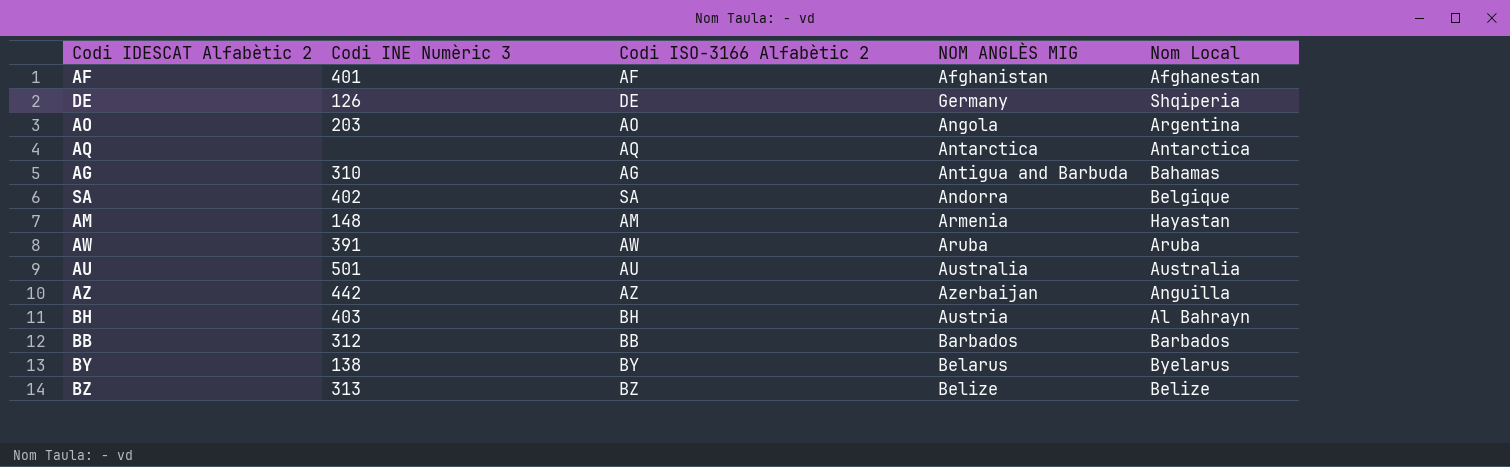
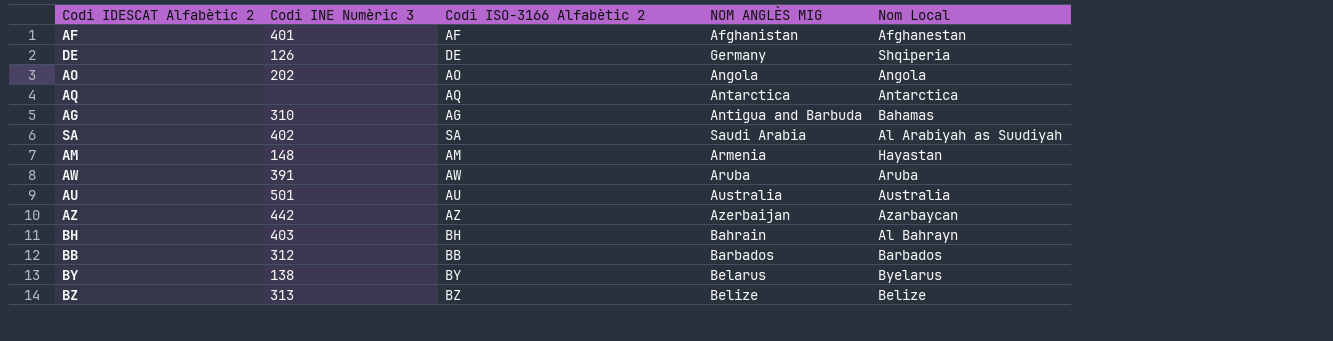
AO | Codi INE Numèric 3: 203 -> 202
AO | Nom Local: Argentina -> Angola
SA | NOM ANGLÈS MIG: Andorra -> Saudi Arabia
SA | Nom Local: Belgique -> Al Arabiyah as Suudiyah
AZ | Nom Local: Anguilla -> Azarbaycan
BH | NOM ANGLÈS MIG: Austria -> Bahrain

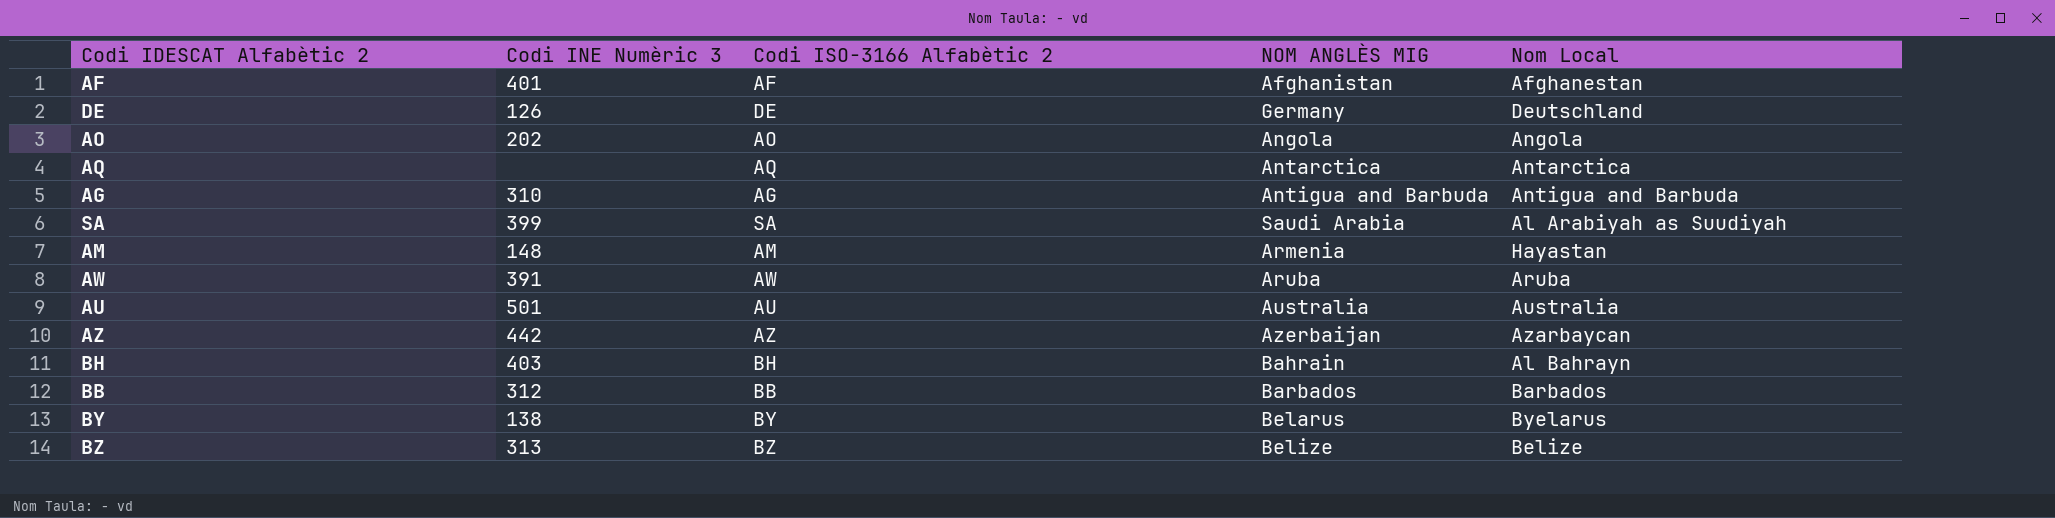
DE | Nom Local: Shqiperia -> Deutschland
AG | Nom Local: Bahamas -> Antigua and Barbuda
SA | Codi INE Numèric 3: 402 -> 399

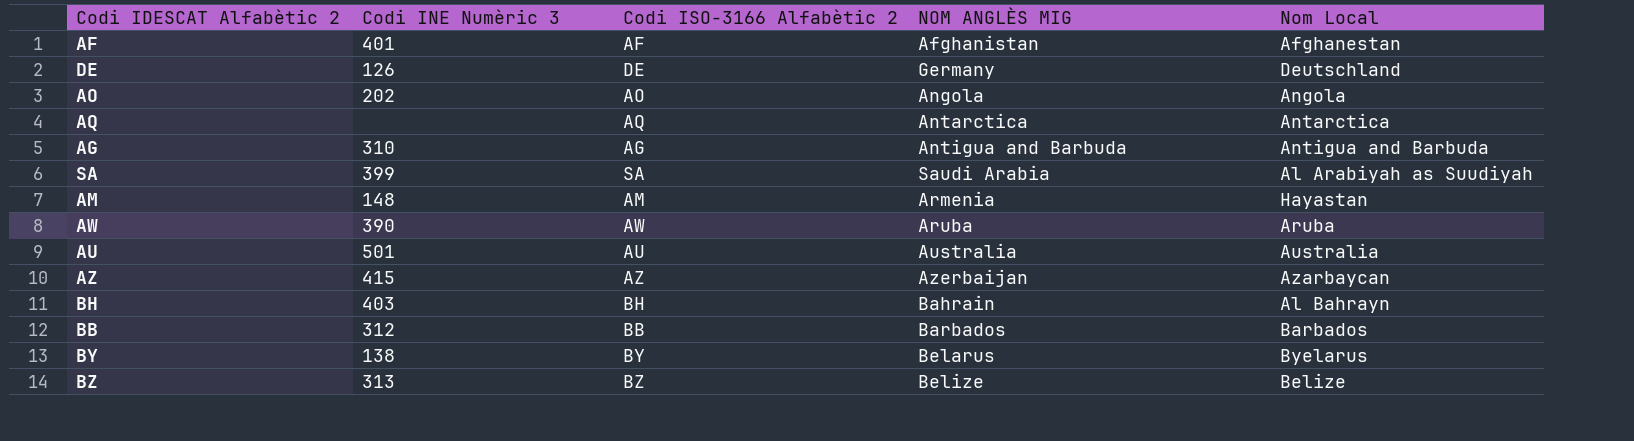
AW | Codi INE Numèric 3: 391 -> 390
AZ | Codi INE Numèric 3: 442 -> 415

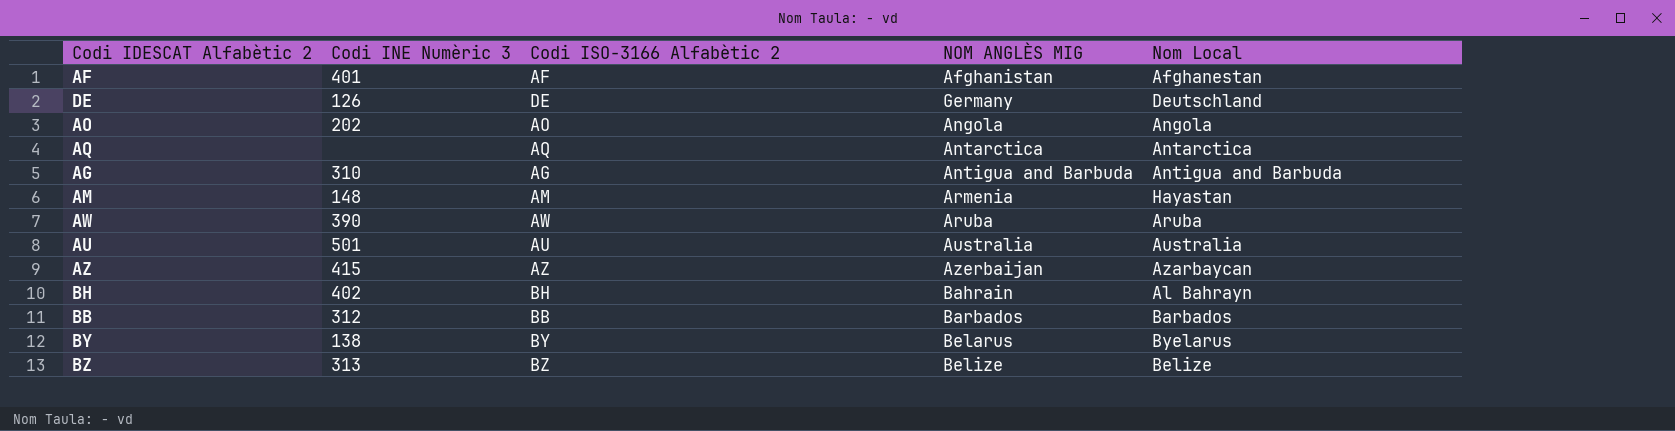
row SA: 399 | SA | Saudi Arabia | Al Arabiyah as Suudiyah -> none
BH | Codi INE Numèric 3: 403 -> 402

